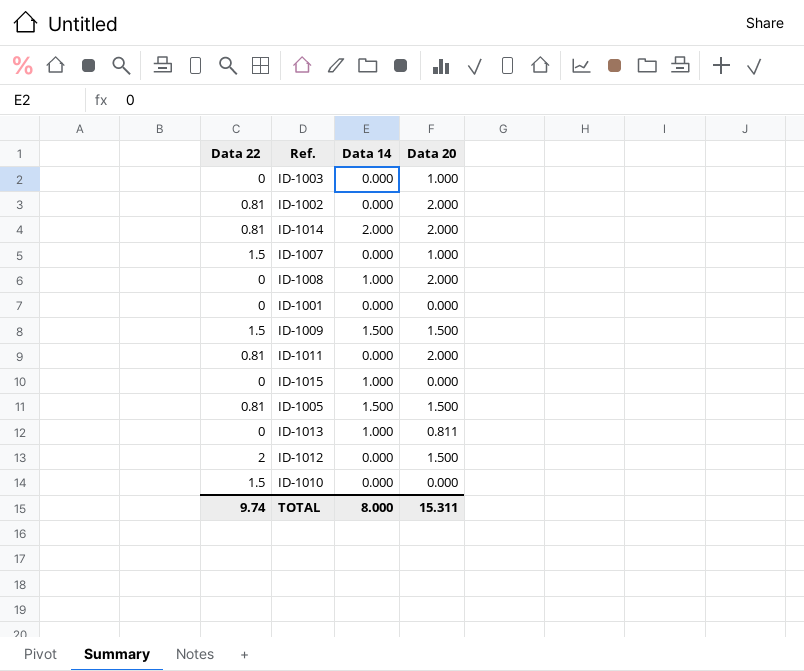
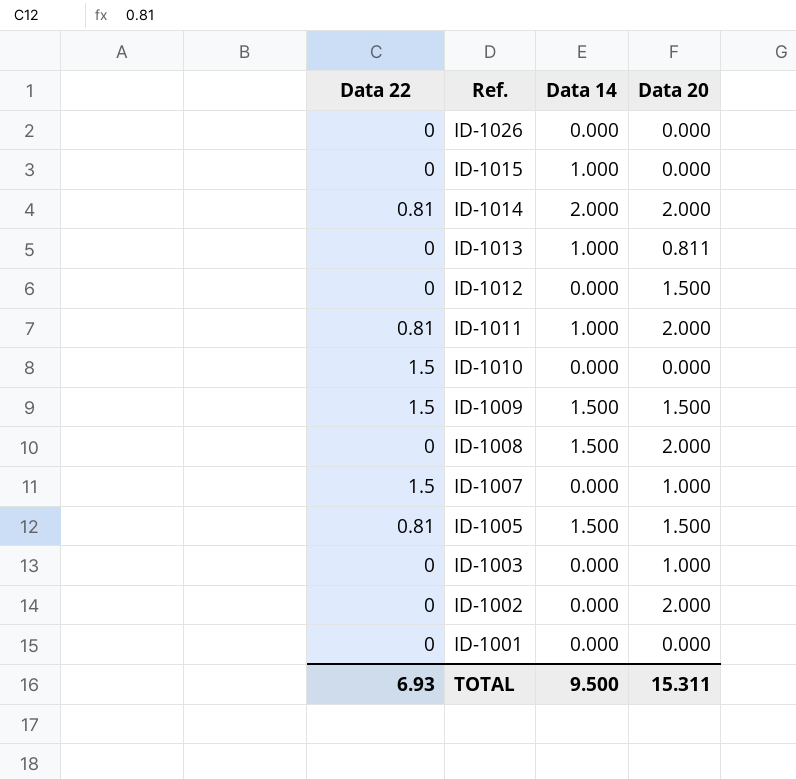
row order: none -> Ref. descending
row ID-1026: none -> 0 | 0.000 | 0.000
ID-1012 | Data 22: 2 -> 0
ID-1011 | Data 14: 0.000 -> 1.000
ID-1008 | Data 14: 1.000 -> 1.500
ID-1002 | Data 22: 0.81 -> 0
TOTAL | Data 22: 9.74 -> 6.93
TOTAL | Data 14: 8.000 -> 9.500

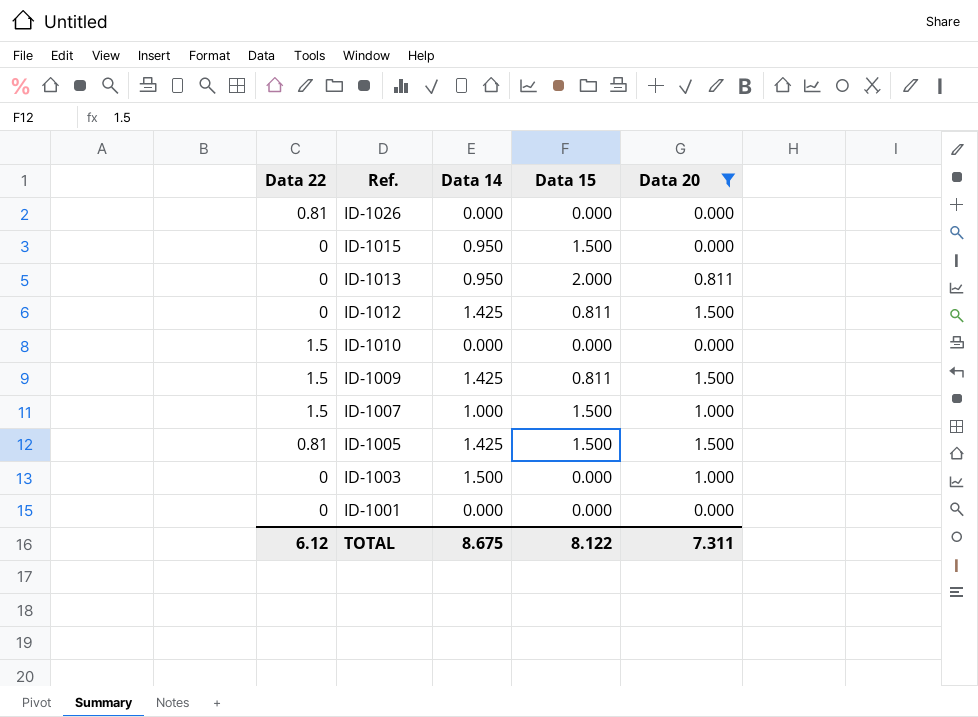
filter: none -> Data 20 != 2.000
column Data 15 | position: none -> 4
ID-1026 | Data 22: 0 -> 0.81
ID-1015 | Data 14: 1.000 -> 0.950
ID-1013 | Data 14: 1.000 -> 0.950
ID-1012 | Data 14: 0.000 -> 1.425
ID-1009 | Data 14: 1.500 -> 1.425
ID-1007 | Data 14: 0.000 -> 1.000
ID-1005 | Data 14: 1.500 -> 1.425
ID-1003 | Data 14: 0.000 -> 1.500
TOTAL | Data 22: 6.93 -> 6.12
TOTAL | Data 14: 9.500 -> 8.675
TOTAL | Data 20: 15.311 -> 7.311

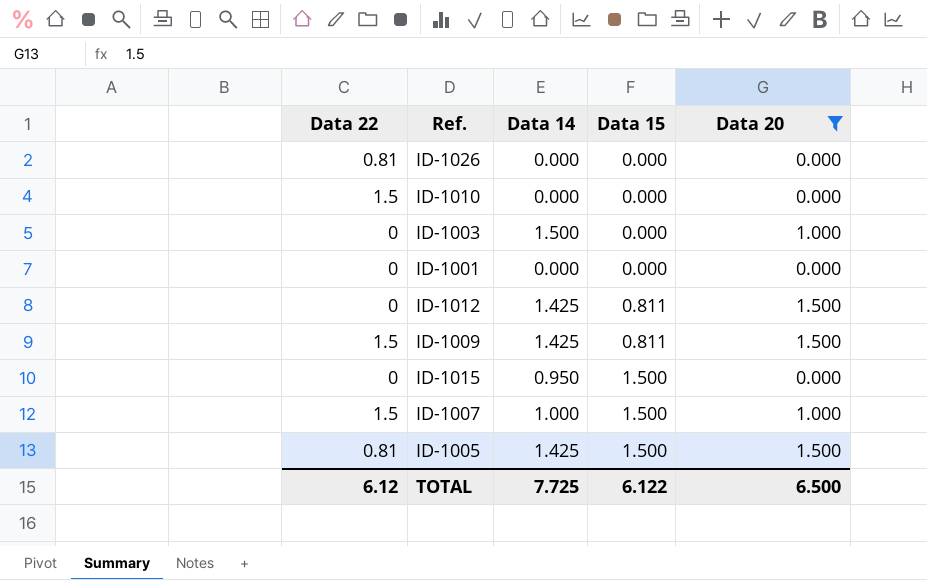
row order: Ref. descending -> Data 15 ascending
row ID-1013: 0 | 0.950 | 2.000 | 0.811 -> none
TOTAL | Data 14: 8.675 -> 7.725
TOTAL | Data 15: 8.122 -> 6.122
TOTAL | Data 20: 7.311 -> 6.500

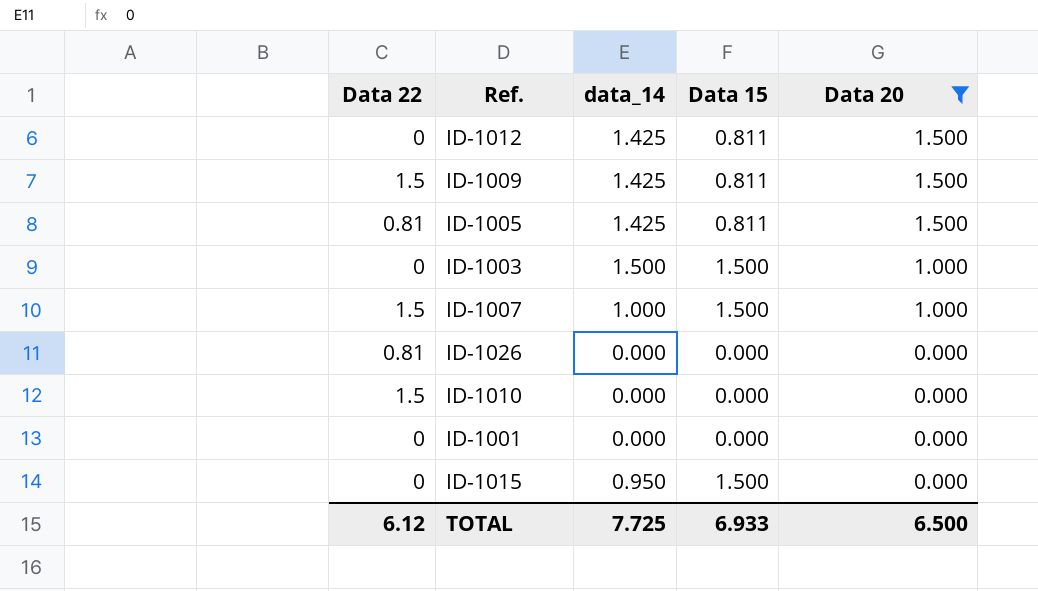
row order: Data 15 ascending -> Data 20 descending
column name: Data 14 -> data_14
ID-1005 | Data 15: 1.500 -> 0.811
ID-1003 | Data 15: 0.000 -> 1.500
TOTAL | Data 15: 6.122 -> 6.933

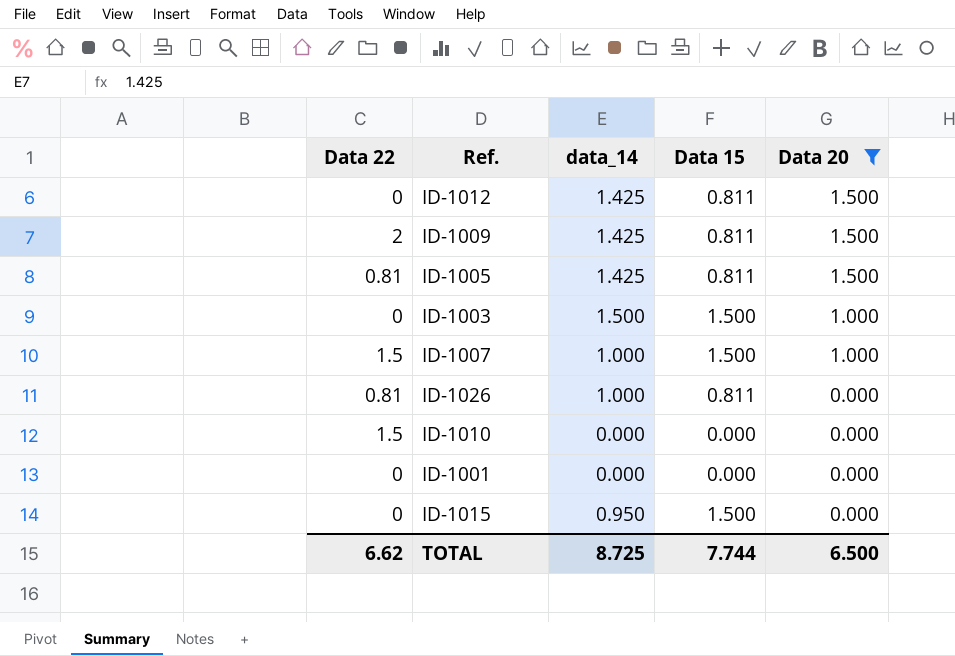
ID-1009 | Data 22: 1.5 -> 2
ID-1026 | data_14: 0.000 -> 1.000
ID-1026 | Data 15: 0.000 -> 0.811
TOTAL | Data 22: 6.12 -> 6.62
TOTAL | data_14: 7.725 -> 8.725
TOTAL | Data 15: 6.933 -> 7.744

